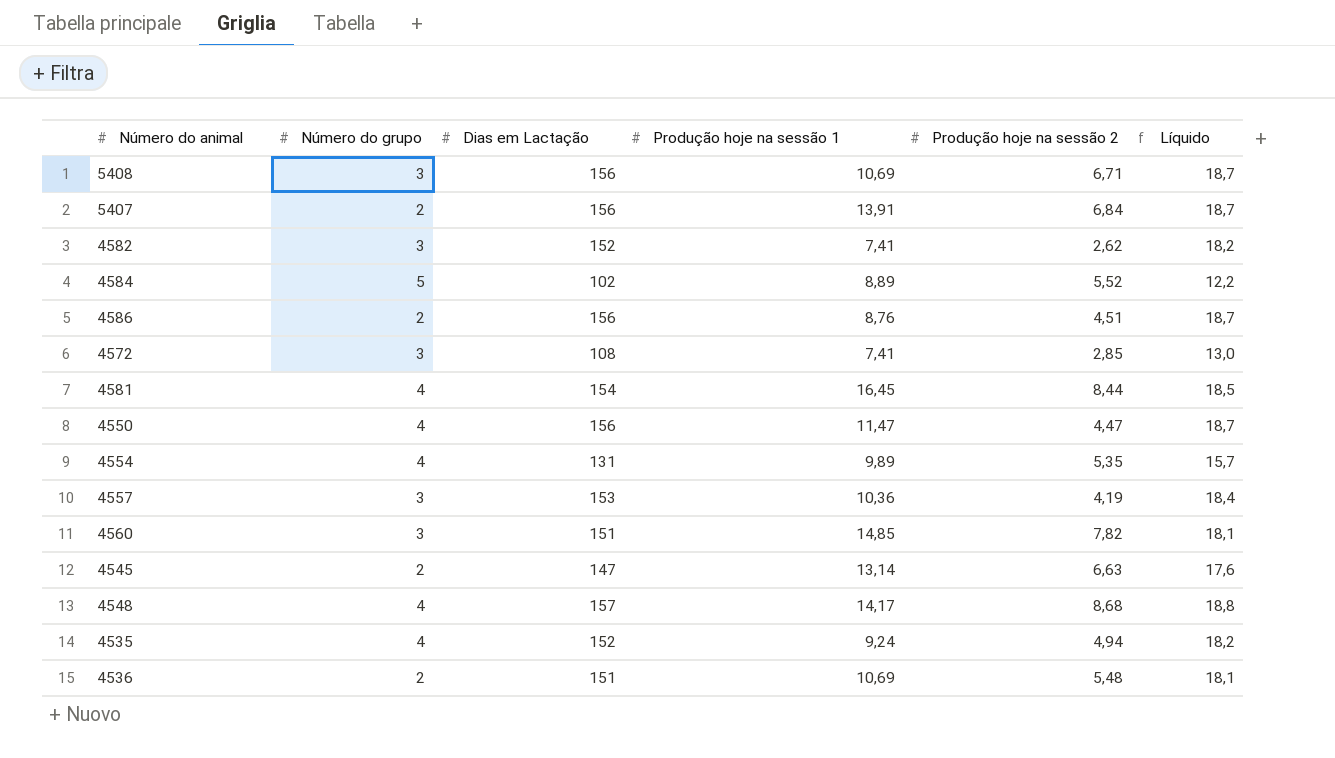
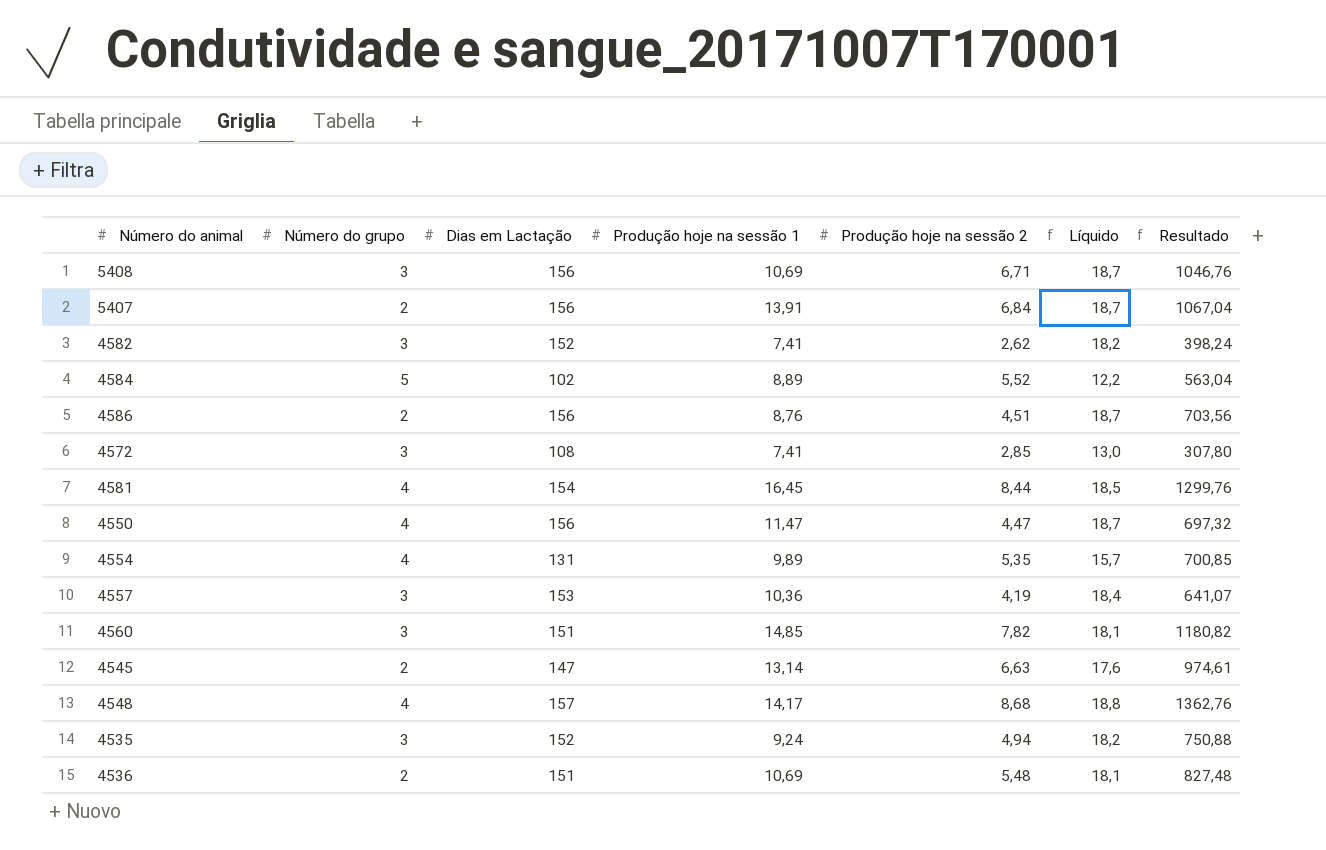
column Resultado | formula: none -> [Dias em Lactação] * [Produção hoje na sessão 2]
4535 | Número do grupo: 4 -> 3

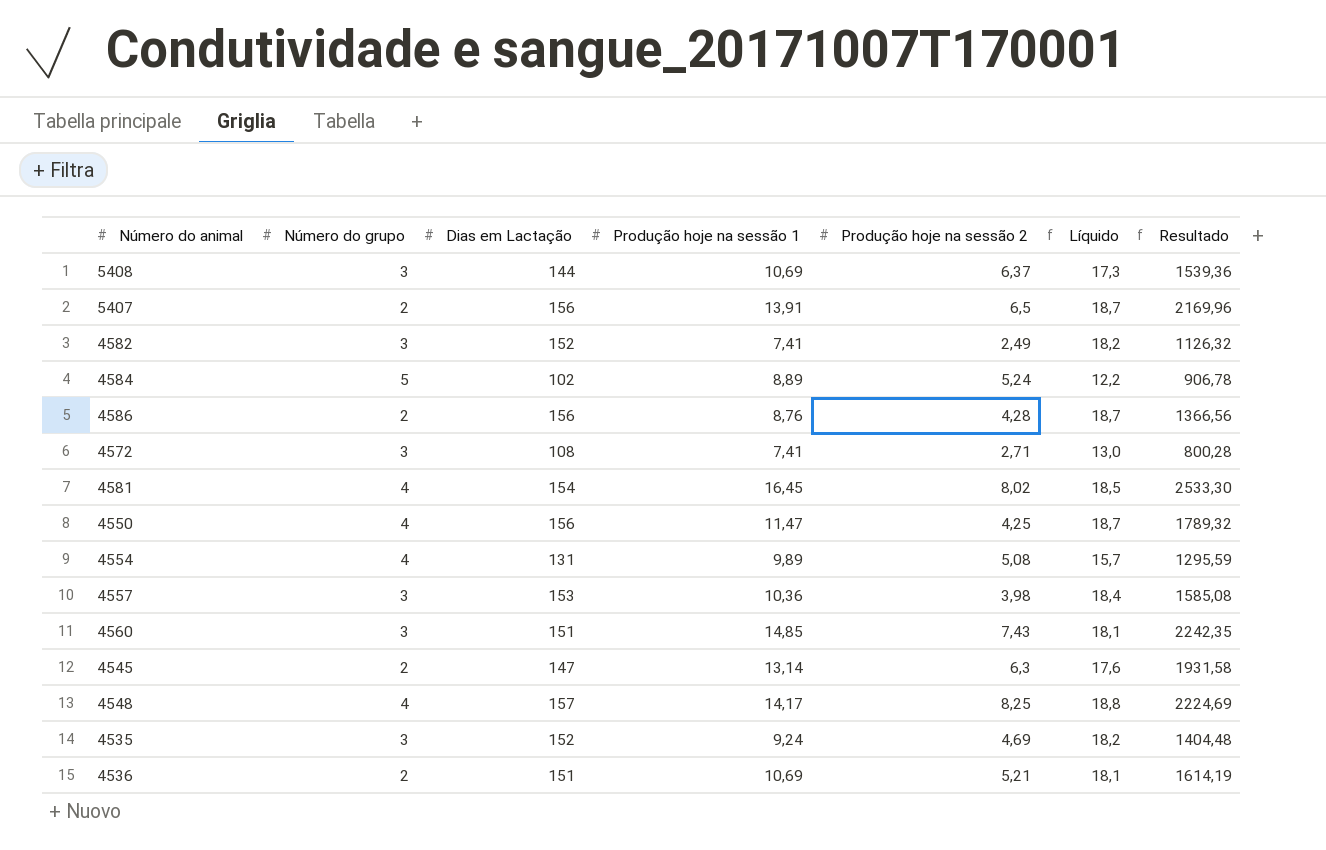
column Resultado | formula: [Dias em Lactação] * [Produção hoje na sessão 2] -> [Dias em Lactação] * [Produção hoje na sessão 1]
5408 | Dias em Lactação: 156 -> 144
5408 | Produção hoje na sessão 2: 6,71 -> 6,37
5408 | Líquido: 18,7 -> 17,3
5407 | Produção hoje na sessão 2: 6,84 -> 6,5
4582 | Produção hoje na sessão 2: 2,62 -> 2,49
4584 | Produção hoje na sessão 2: 5,52 -> 5,24
4586 | Produção hoje na sessão 2: 4,51 -> 4,28
4572 | Produção hoje na sessão 2: 2,85 -> 2,71
4581 | Produção hoje na sessão 2: 8,44 -> 8,02
4550 | Produção hoje na sessão 2: 4,47 -> 4,25
4554 | Produção hoje na sessão 2: 5,35 -> 5,08
4557 | Produção hoje na sessão 2: 4,19 -> 3,98
4560 | Produção hoje na sessão 2: 7,82 -> 7,43
4545 | Produção hoje na sessão 2: 6,63 -> 6,3
4548 | Produção hoje na sessão 2: 8,68 -> 8,25
4535 | Produção hoje na sessão 2: 4,94 -> 4,69
4536 | Produção hoje na sessão 2: 5,48 -> 5,21

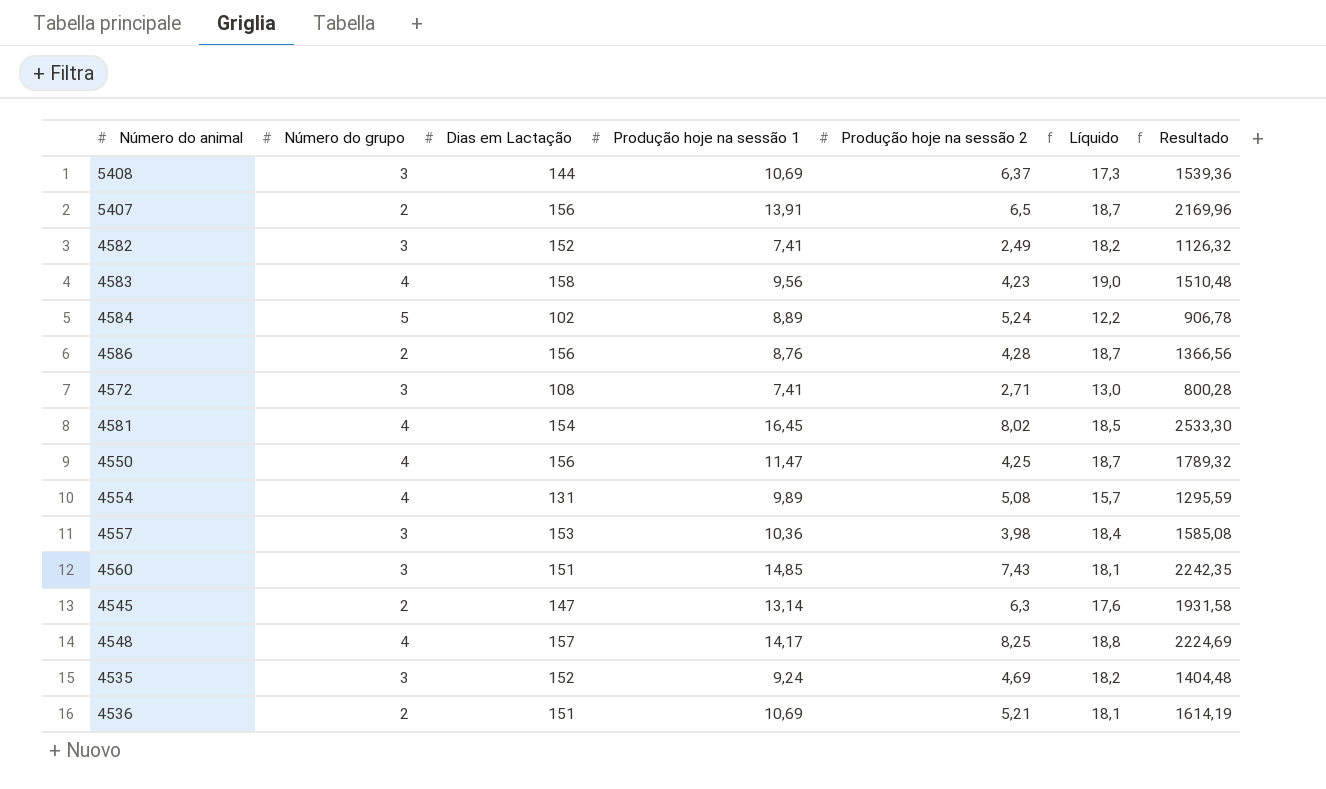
row 4583: none -> 4 | 158 | 9,56 | 4,23 | 19,0 | 1510,48

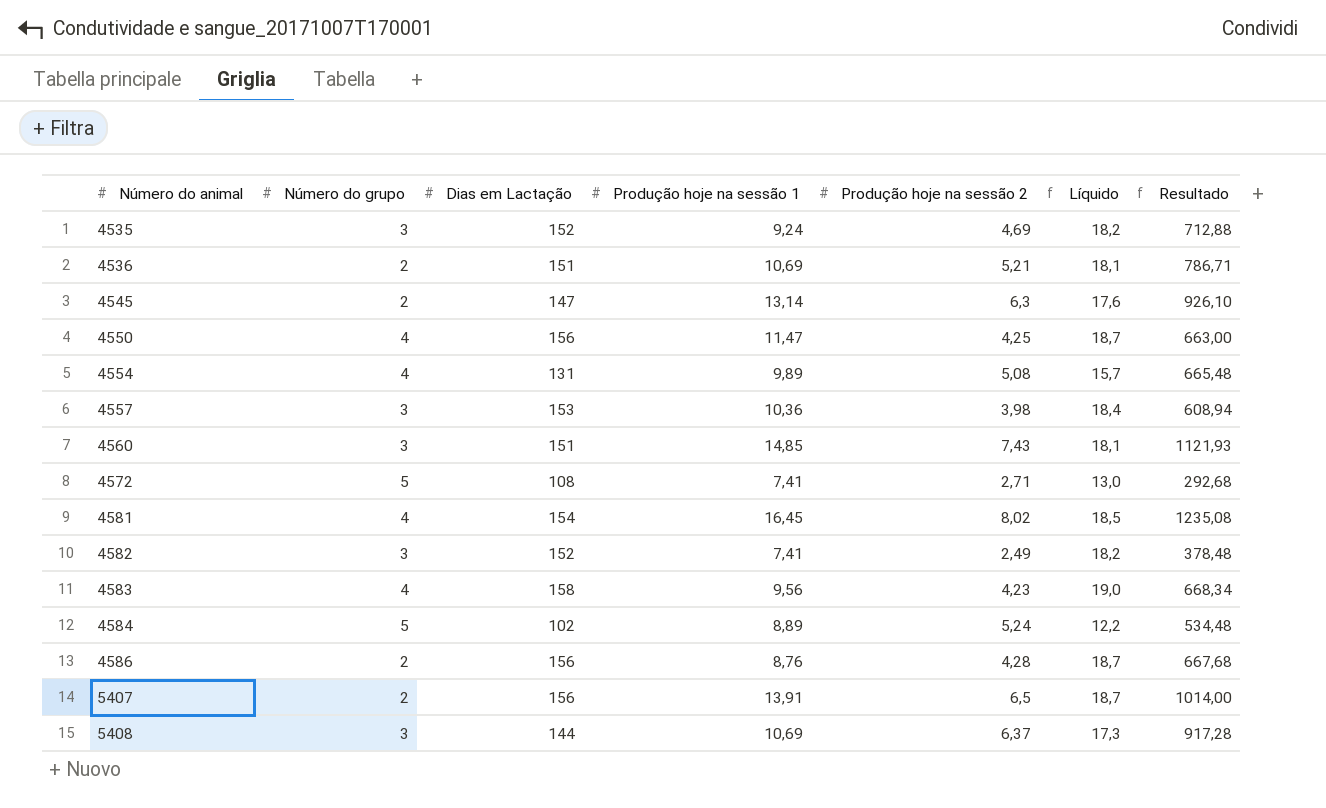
row order: none -> Número do animal ascending
column Resultado | formula: [Dias em Lactação] * [Produção hoje na sessão 1] -> [Dias em Lactação] * [Produção hoje na sessão 2]
row 4548: 4 | 157 | 14,17 | 8,25 | 18,8 | 2224,69 -> none
4572 | Número do grupo: 3 -> 5

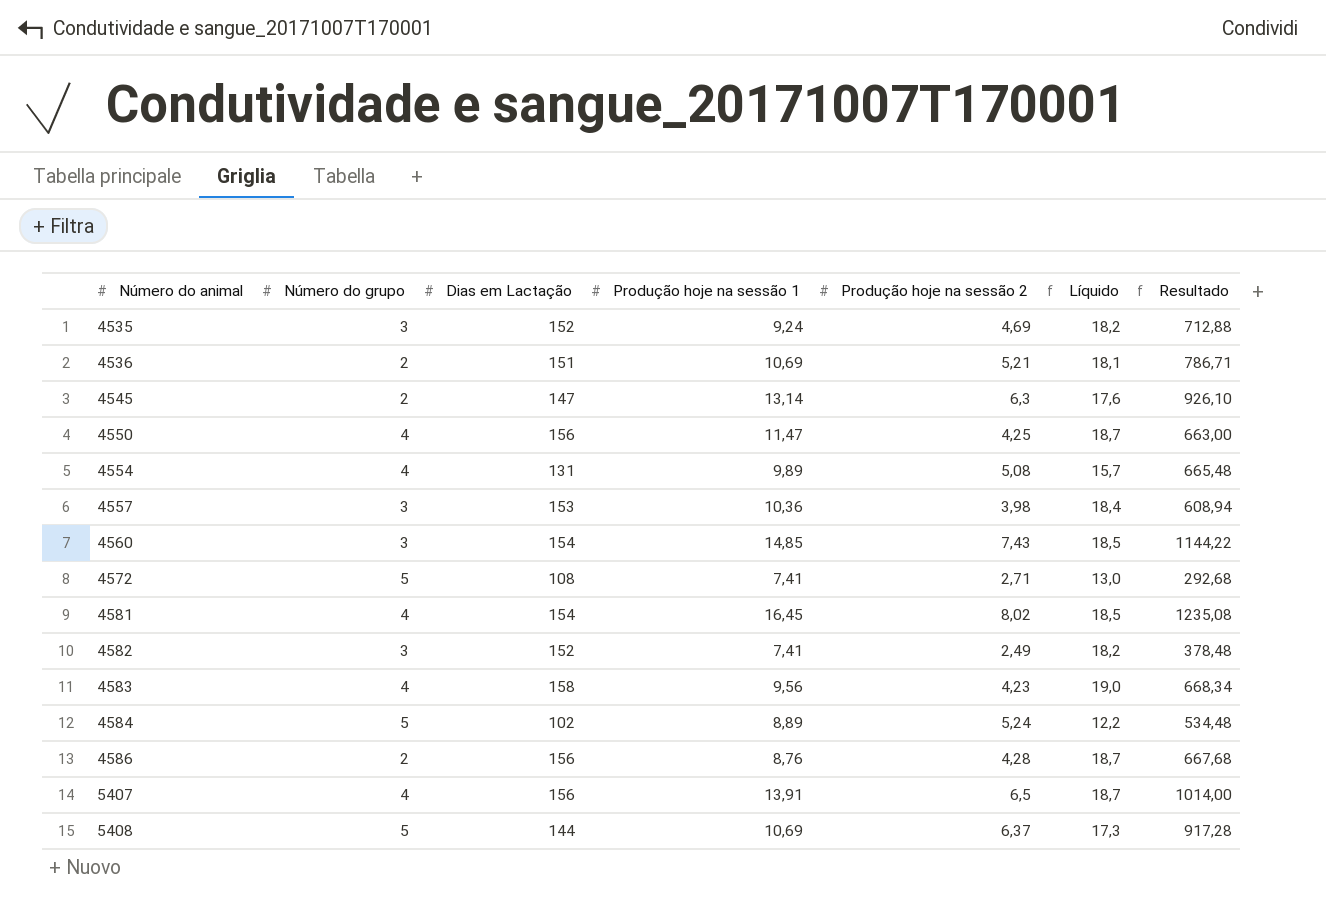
4560 | Dias em Lactação: 151 -> 154
4560 | Líquido: 18,1 -> 18,5
4560 | Resultado: 1121,93 -> 1144,22
5407 | Número do grupo: 2 -> 4
5408 | Número do grupo: 3 -> 5

